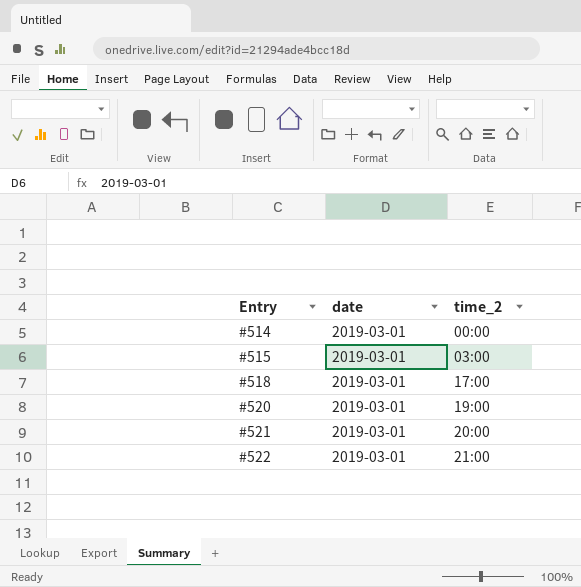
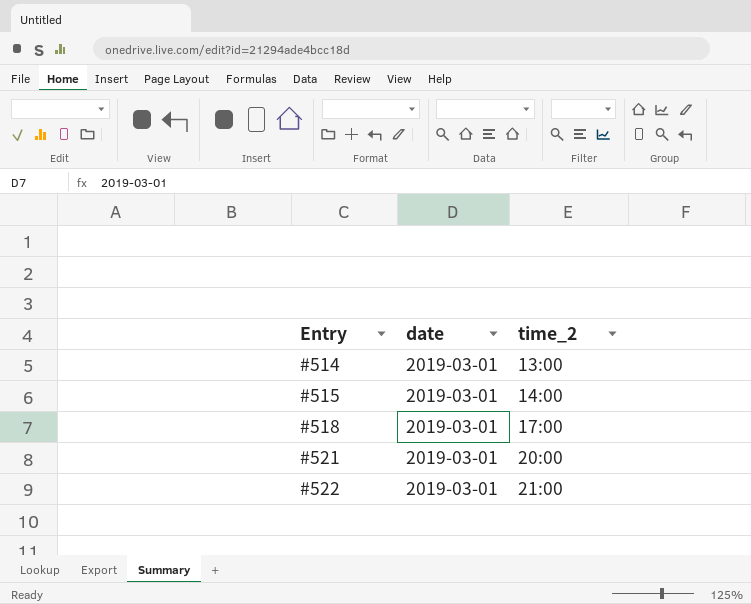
row #520: 2019-03-01 | 19:00 -> none
#514 | time_2: 00:00 -> 13:00
#515 | time_2: 03:00 -> 14:00

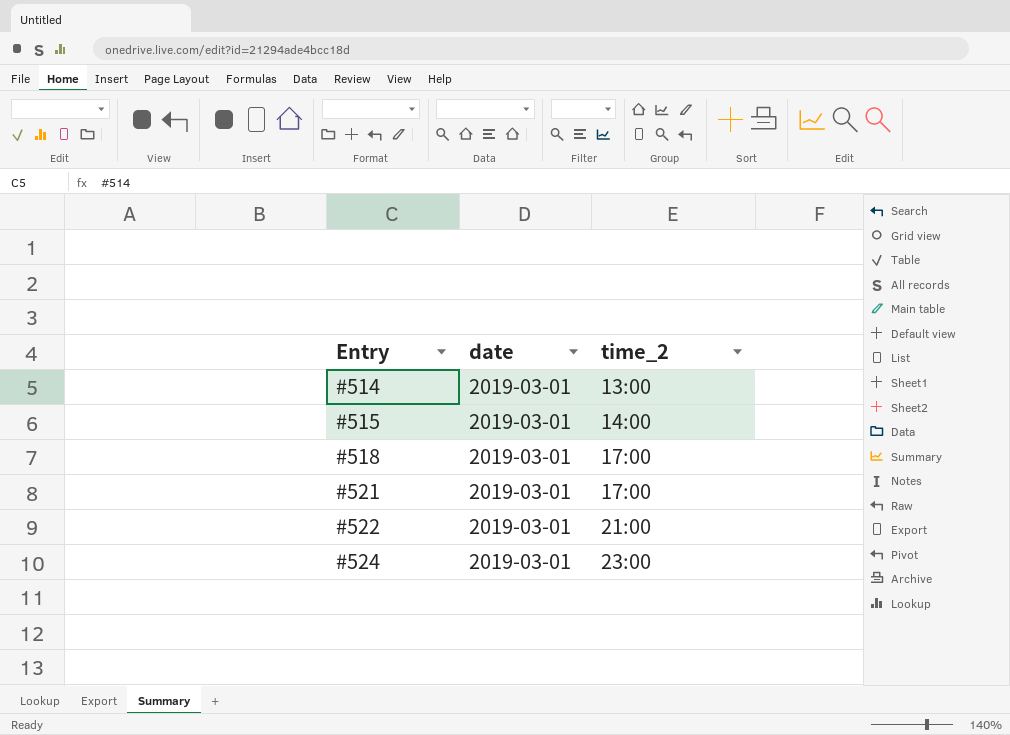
#521 | time_2: 20:00 -> 17:00
row #524: none -> 2019-03-01 | 23:00

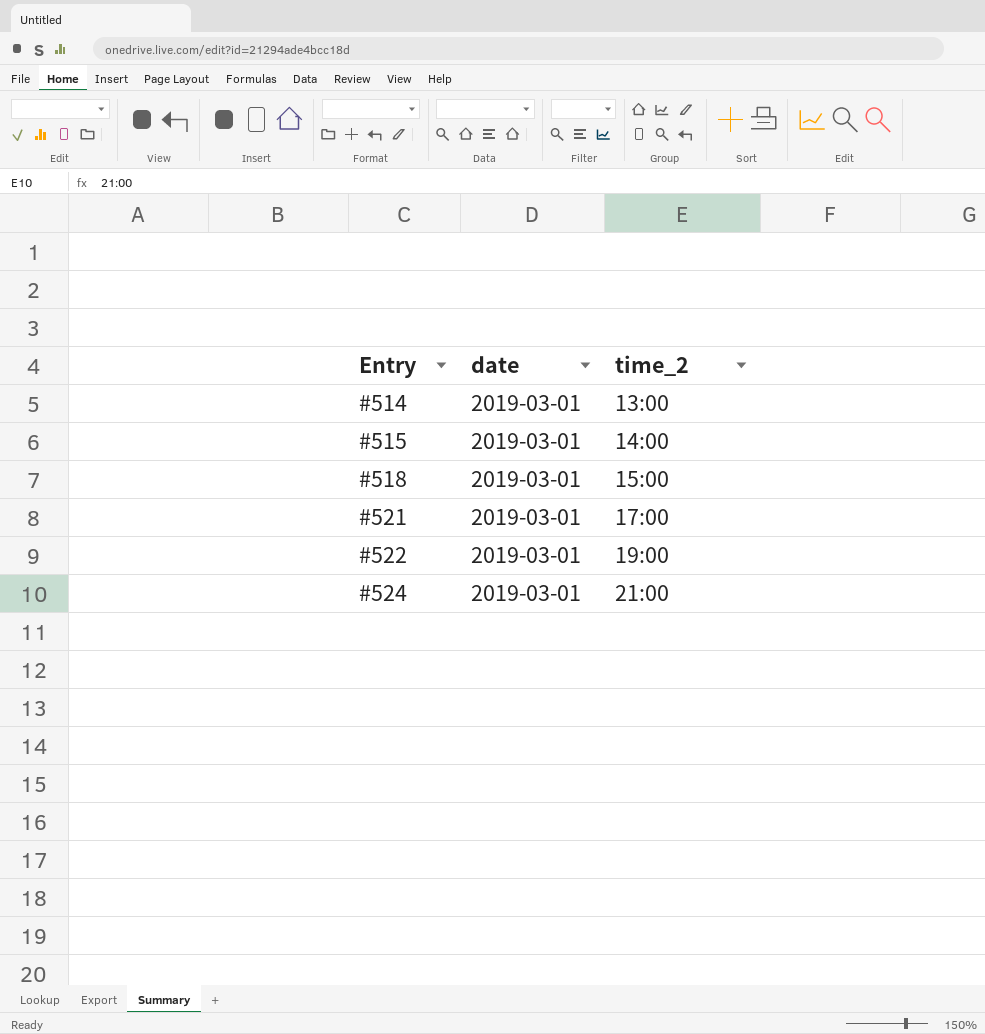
#518 | time_2: 17:00 -> 15:00
#522 | time_2: 21:00 -> 19:00
#524 | time_2: 23:00 -> 21:00

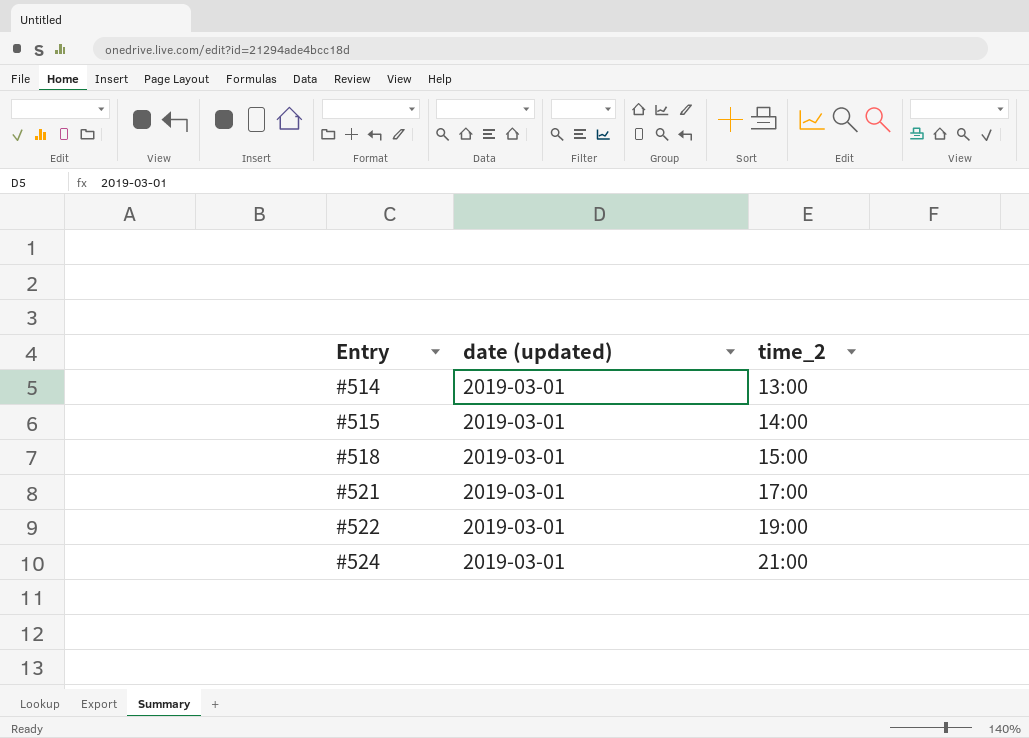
column name: date -> date (updated)

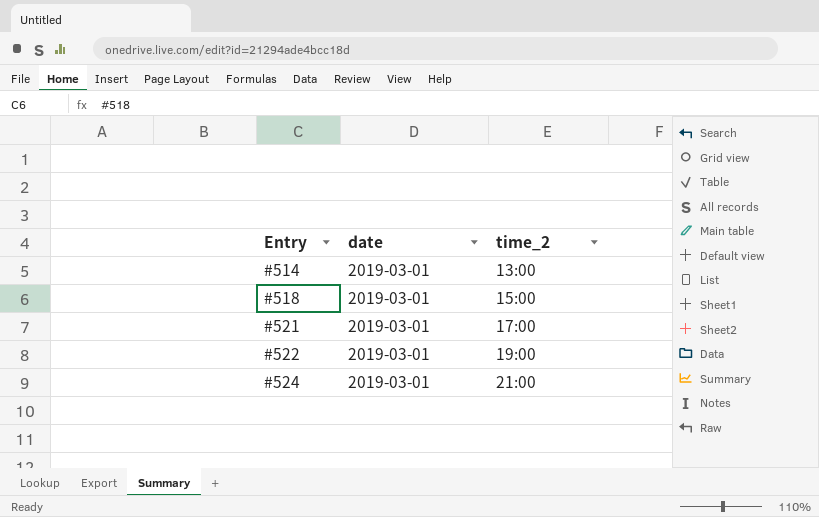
column name: date (updated) -> date
row #515: 2019-03-01 | 14:00 -> none

